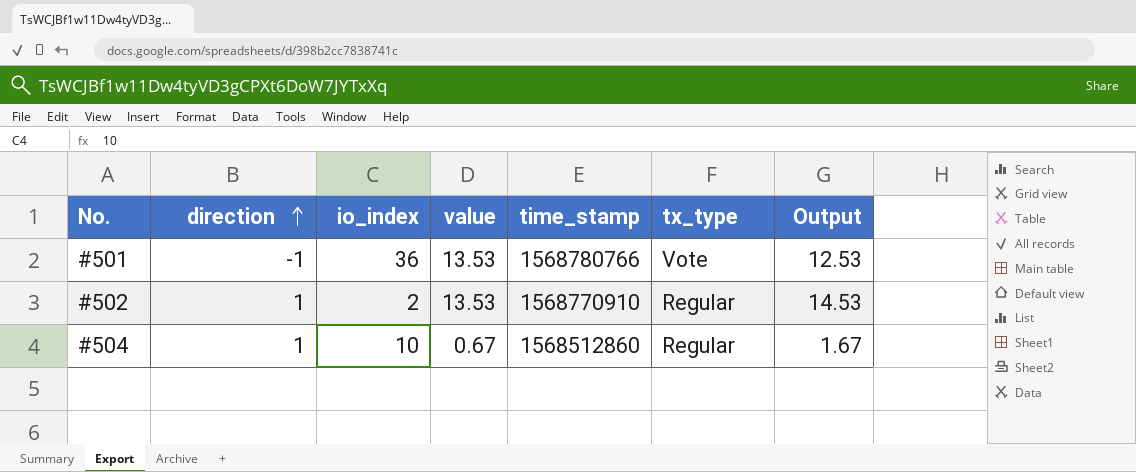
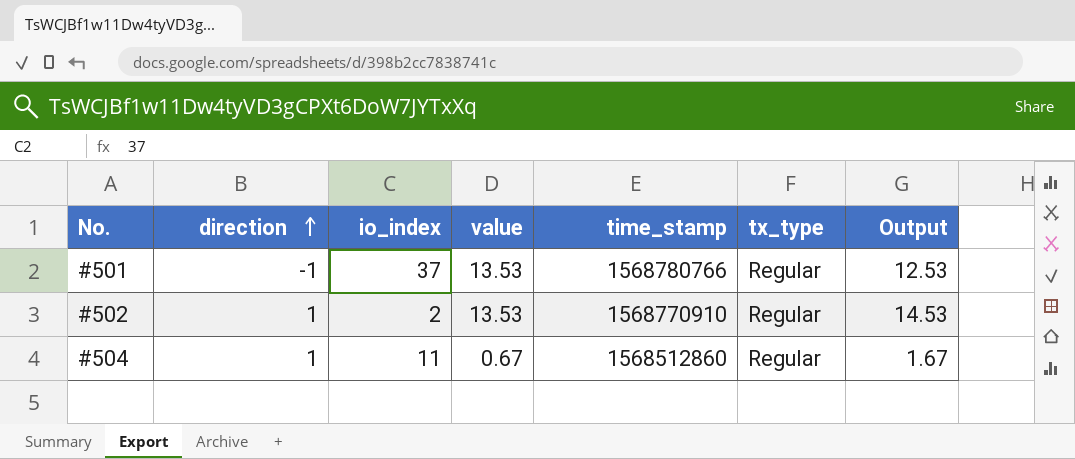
#501 | io_index: 36 -> 37
#501 | tx_type: Vote -> Regular
#504 | io_index: 10 -> 11

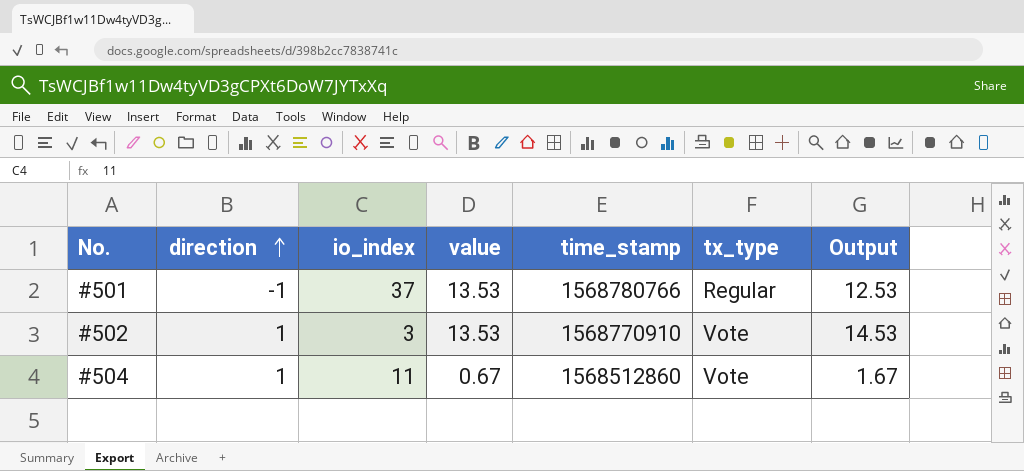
#502 | io_index: 2 -> 3
#502 | tx_type: Regular -> Vote
#504 | tx_type: Regular -> Vote

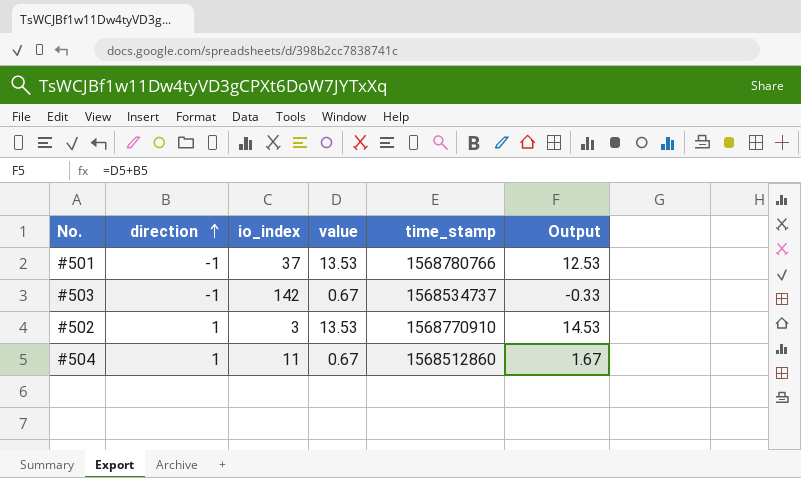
column tx_type | position: 6 -> none
row #503: none -> -1 | 142 | 0.67 | 1568534737 | -0.33

